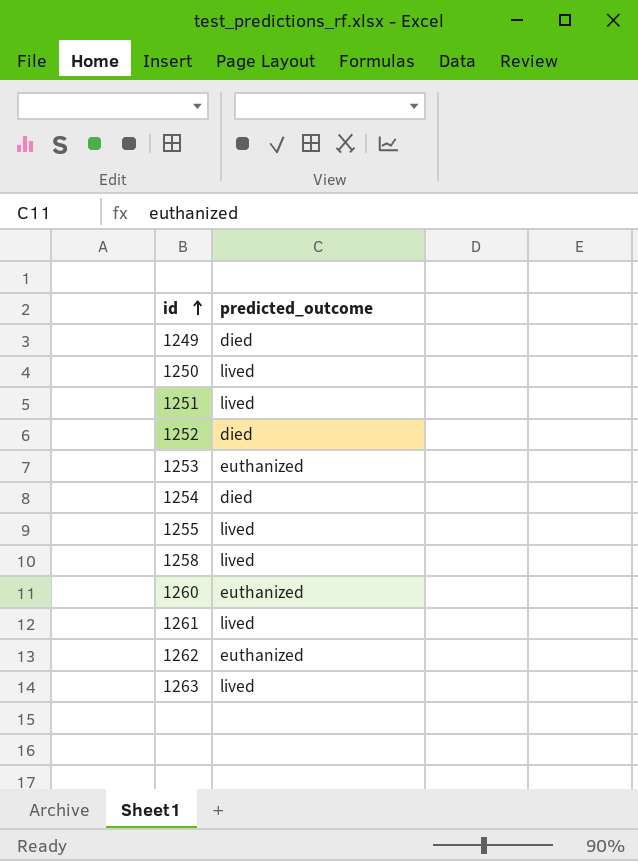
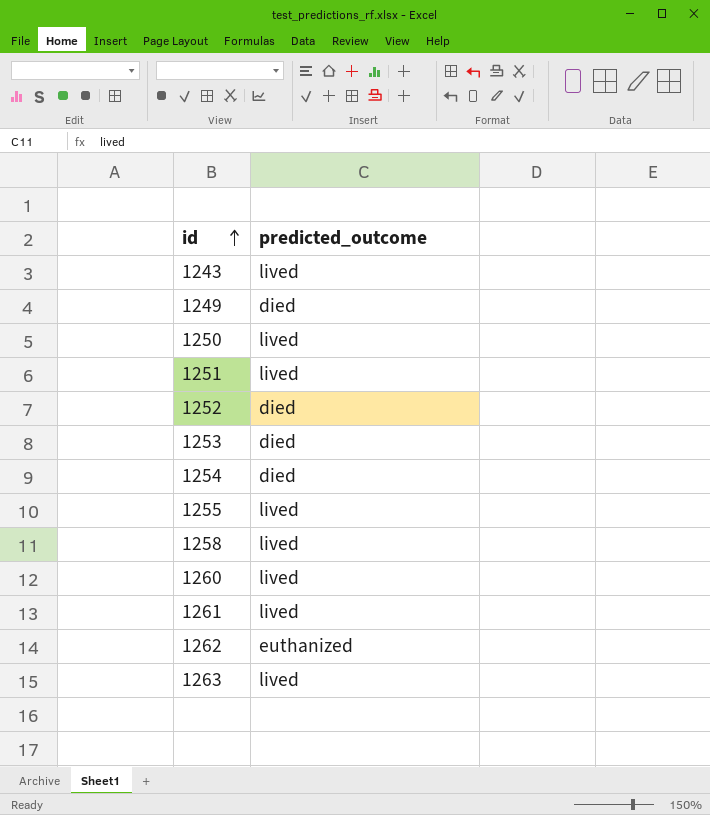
row 1243: none -> lived
1253 | predicted_outcome: euthanized -> died
1260 | predicted_outcome: euthanized -> lived

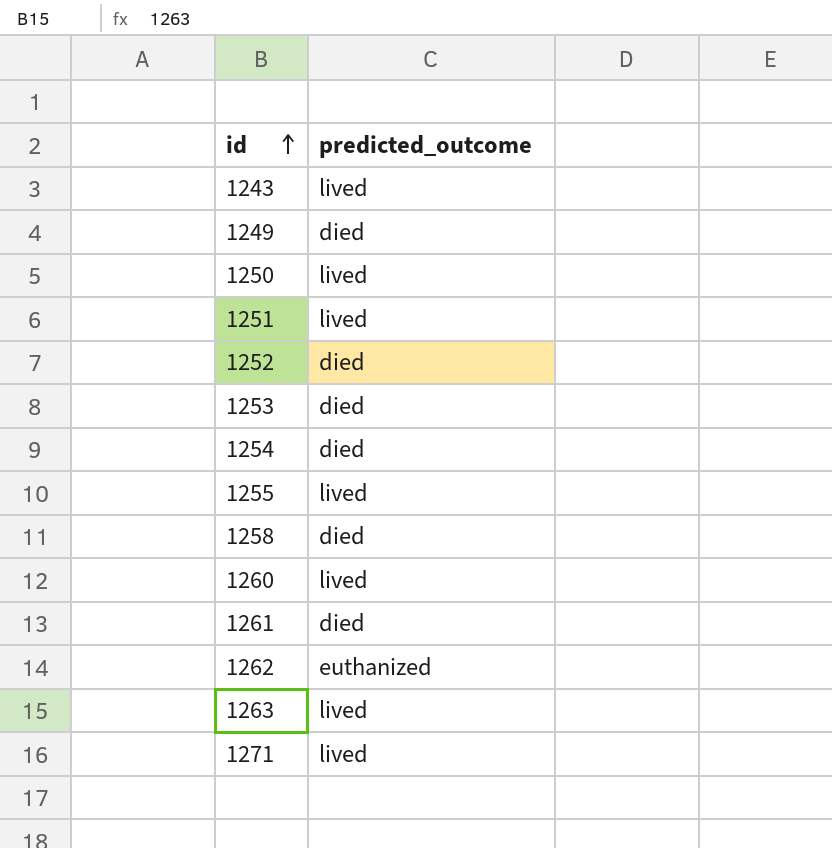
1258 | predicted_outcome: lived -> died
1261 | predicted_outcome: lived -> died
row 1271: none -> lived

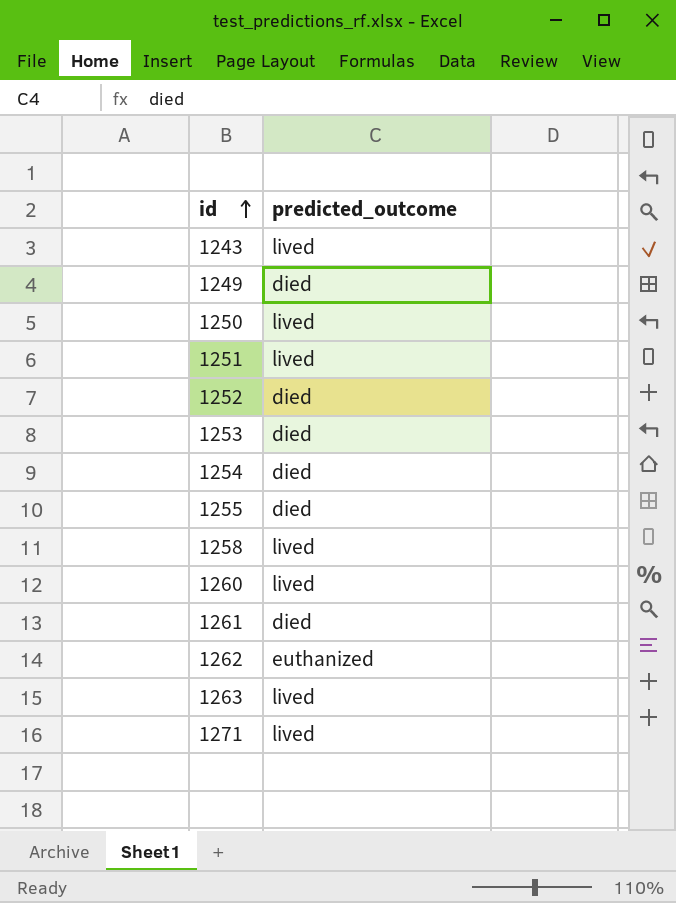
1255 | predicted_outcome: lived -> died
1258 | predicted_outcome: died -> lived

